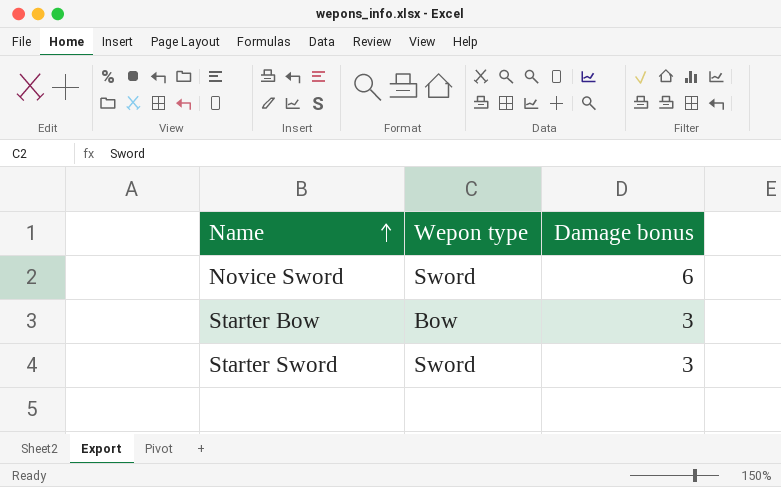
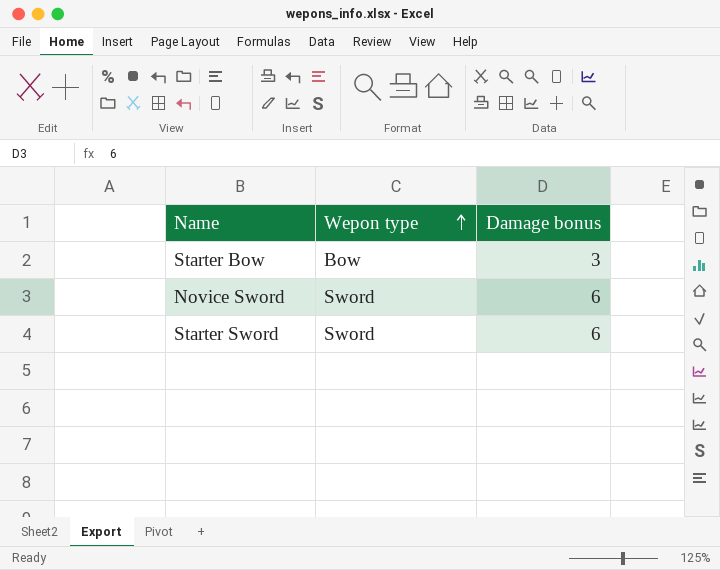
row order: Name ascending -> Wepon type ascending
Starter Sword | Damage bonus: 3 -> 6

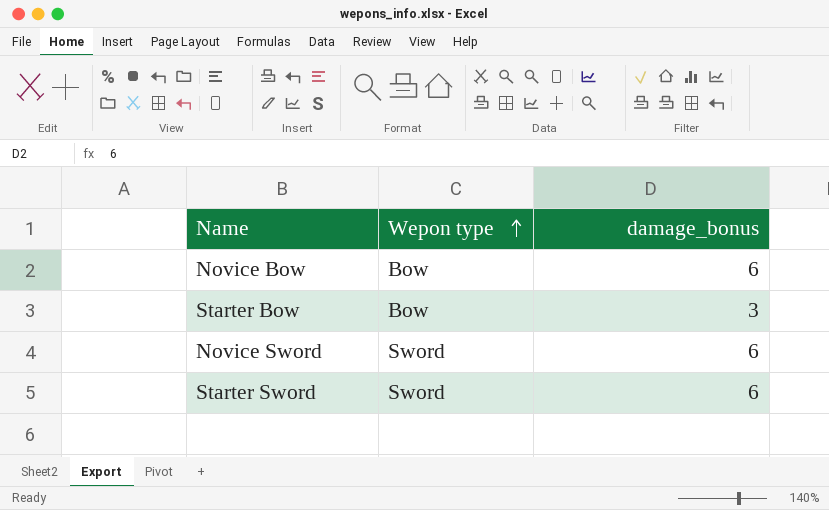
column name: Damage bonus -> damage_bonus
row Novice Bow: none -> Bow | 6

